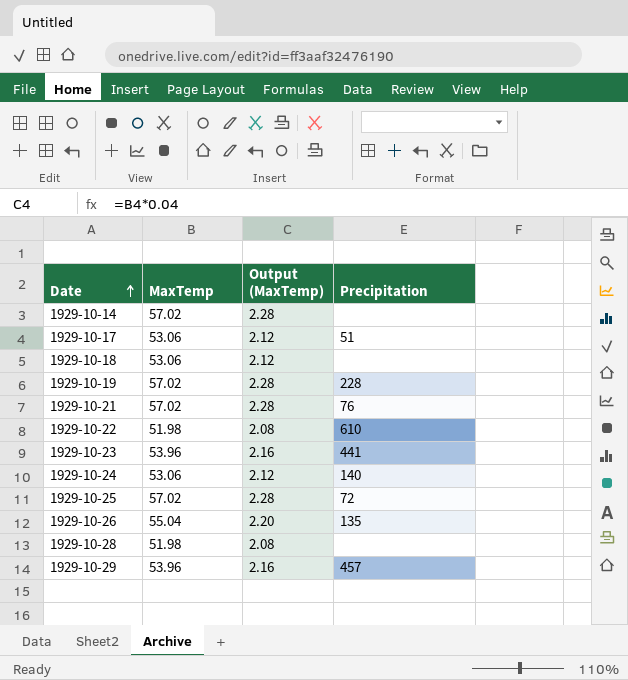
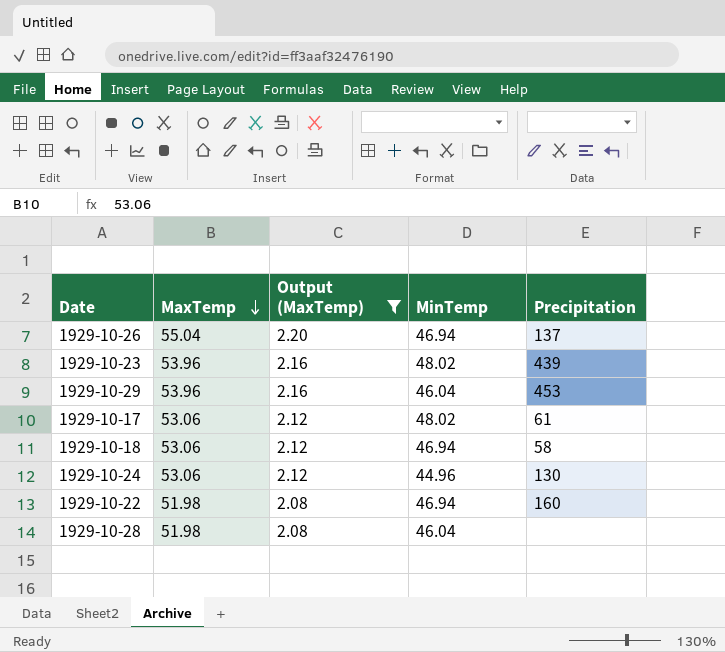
filter: none -> Output (MaxTemp) != 2.28
row order: Date ascending -> MaxTemp descending
column MinTemp | position: none -> 4
1929-10-26 | Precipitation: 135 -> 137
1929-10-23 | Precipitation: 441 -> 439
1929-10-29 | Precipitation: 457 -> 453
1929-10-17 | Precipitation: 51 -> 61
1929-10-18 | Precipitation: none -> 58
1929-10-24 | Precipitation: 140 -> 130
1929-10-22 | Precipitation: 610 -> 160

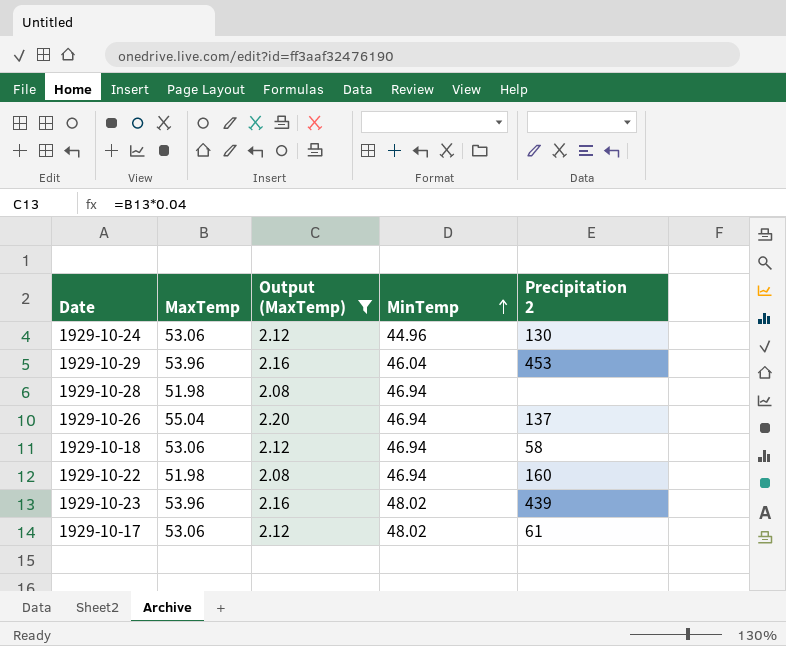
row order: MaxTemp descending -> MinTemp ascending
column name: Precipitation -> Precipitation 2
1929-10-28 | MinTemp: 46.04 -> 46.94

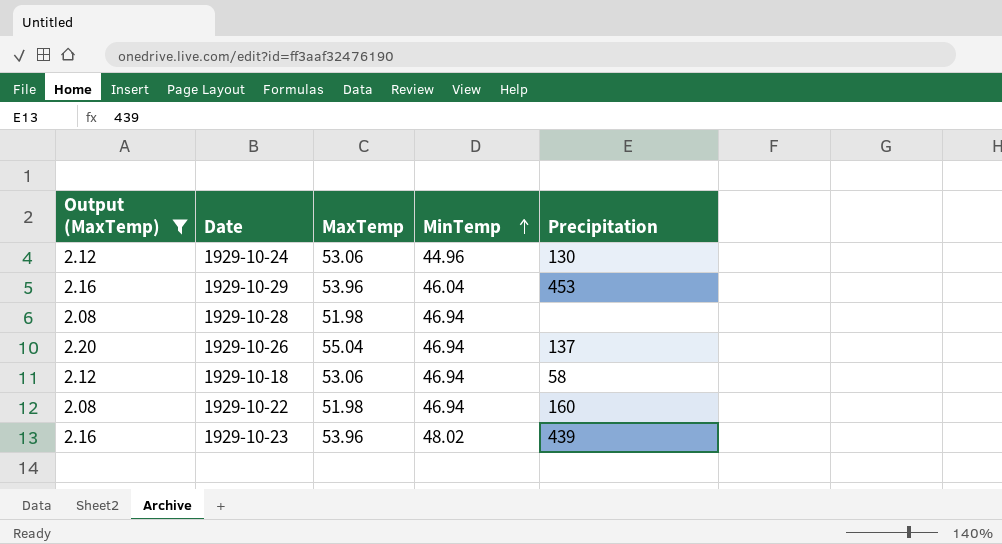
column Output (MaxTemp) | position: 3 -> 1
column name: Precipitation 2 -> Precipitation
row 1929-10-17: 53.06 | 2.12 | 48.02 | 61 -> none

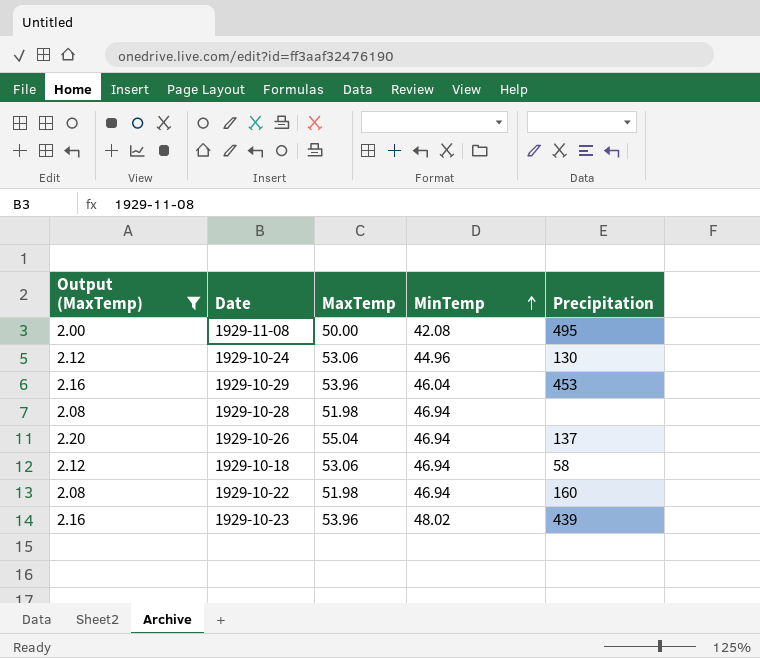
row 1929-11-08: none -> 2.00 | 50.00 | 42.08 | 495

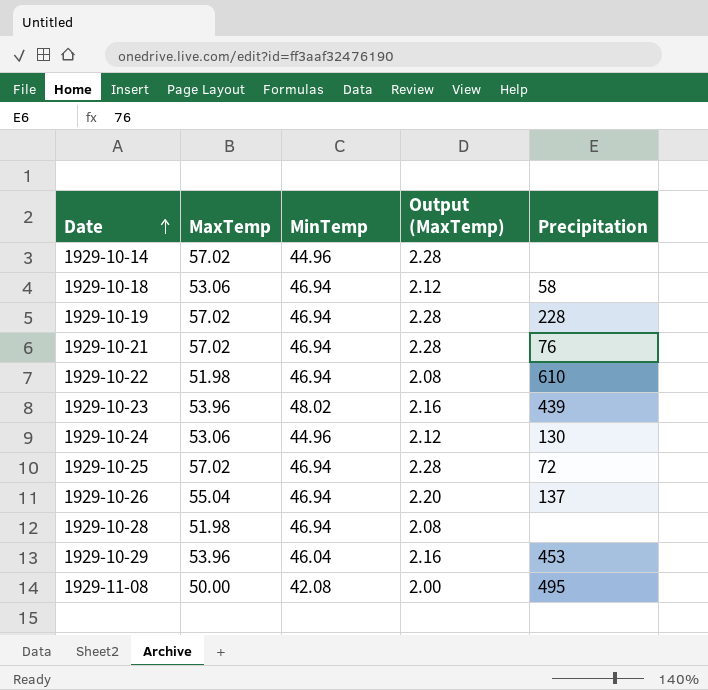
filter: Output (MaxTemp) != 2.28 -> none
row order: MinTemp ascending -> Date ascending
column Output (MaxTemp) | position: 1 -> 4
1929-10-22 | Precipitation: 160 -> 610

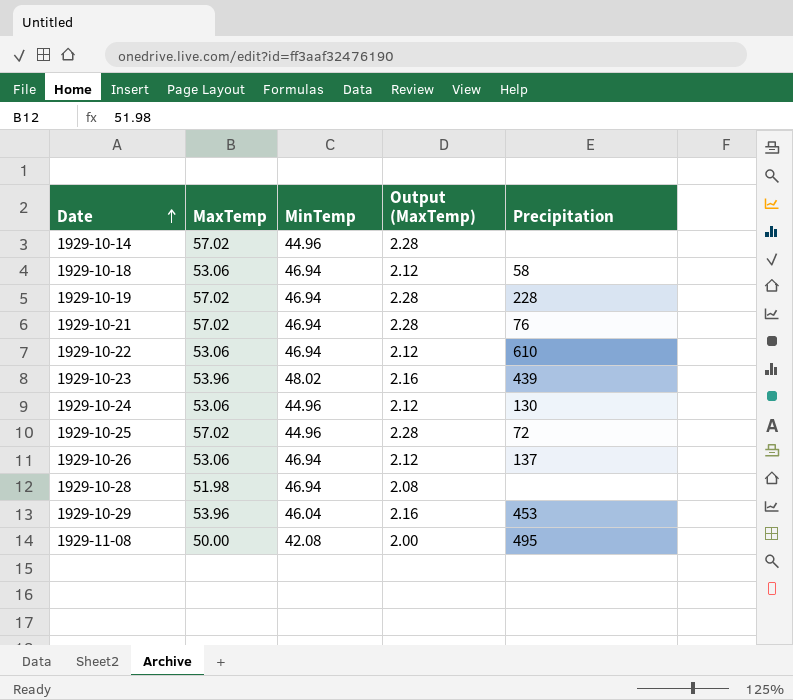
1929-10-22 | MaxTemp: 51.98 -> 53.06
1929-10-22 | Output (MaxTemp): 2.08 -> 2.12
1929-10-25 | MinTemp: 46.94 -> 44.96
1929-10-26 | MaxTemp: 55.04 -> 53.06
1929-10-26 | Output (MaxTemp): 2.20 -> 2.12

